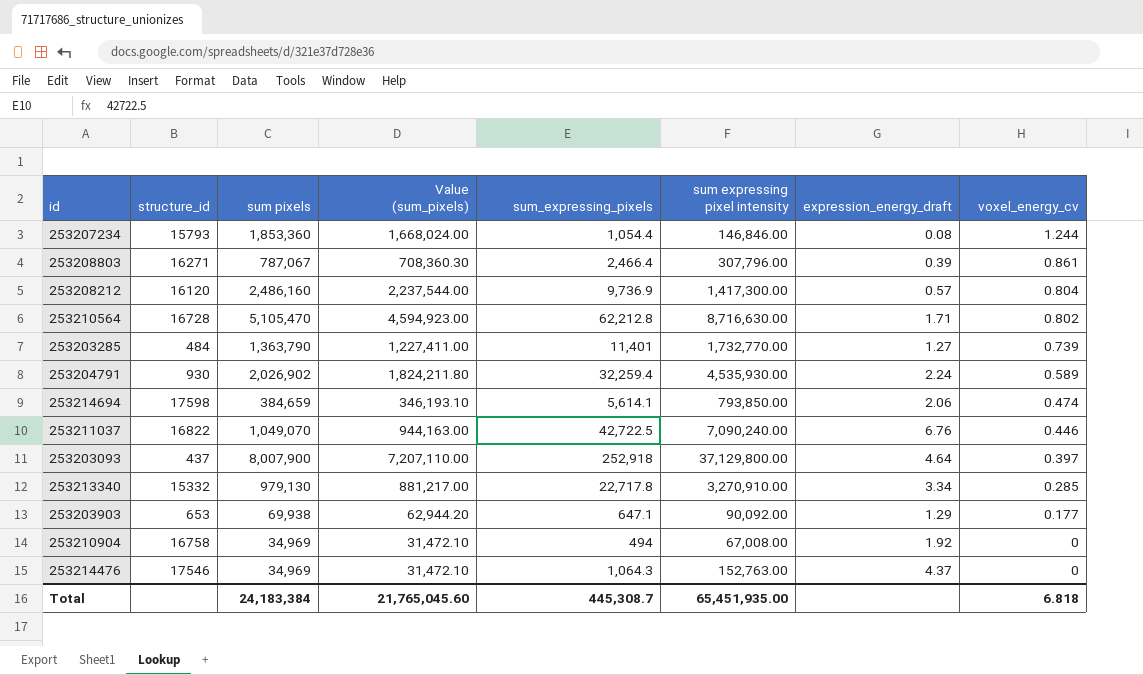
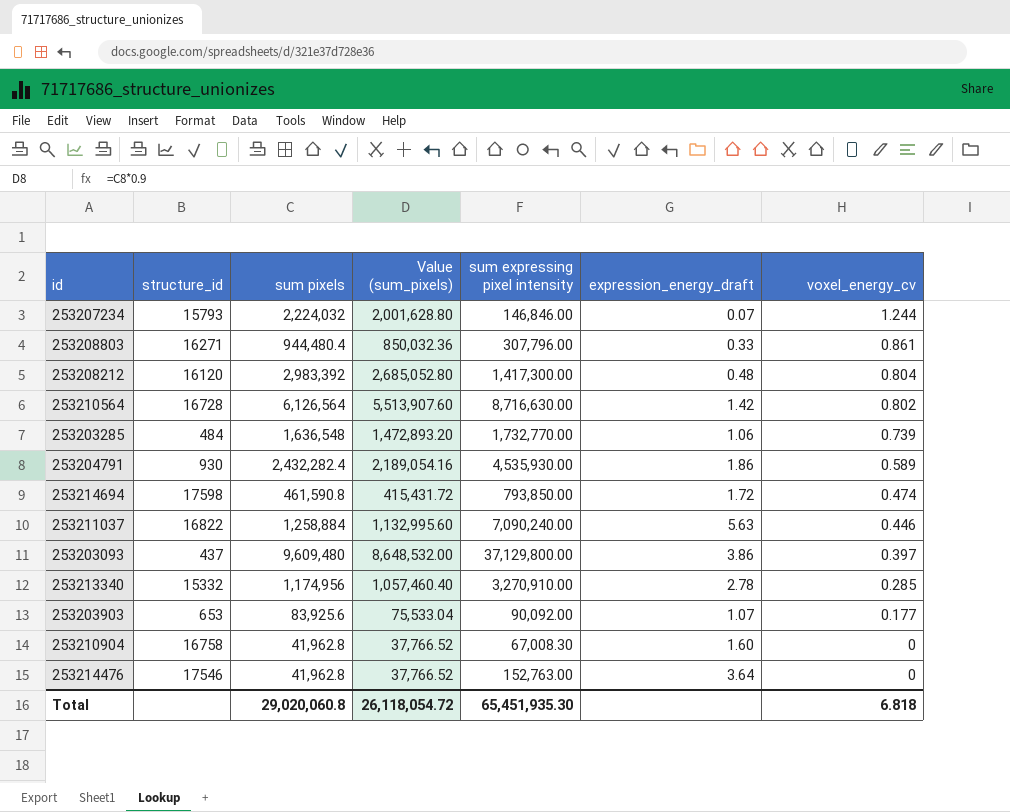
column sum_expressing_pixels | position: 5 -> none
253207234 | sum pixels: 1,853,360 -> 2,224,032
253207234 | Value (sum_pixels): 1,668,024.00 -> 2,001,628.80
253207234 | expression_energy_draft: 0.08 -> 0.07
253208803 | sum pixels: 787,067 -> 944,480.4
253208803 | Value (sum_pixels): 708,360.30 -> 850,032.36
253208803 | expression_energy_draft: 0.39 -> 0.33
253208212 | sum pixels: 2,486,160 -> 2,983,392
253208212 | Value (sum_pixels): 2,237,544.00 -> 2,685,052.80
253208212 | expression_energy_draft: 0.57 -> 0.48
253210564 | sum pixels: 5,105,470 -> 6,126,564
253210564 | Value (sum_pixels): 4,594,923.00 -> 5,513,907.60
253210564 | expression_energy_draft: 1.71 -> 1.42
253203285 | sum pixels: 1,363,790 -> 1,636,548
253203285 | Value (sum_pixels): 1,227,411.00 -> 1,472,893.20
253203285 | expression_energy_draft: 1.27 -> 1.06
253204791 | sum pixels: 2,026,902 -> 2,432,282.4
253204791 | Value (sum_pixels): 1,824,211.80 -> 2,189,054.16
253204791 | expression_energy_draft: 2.24 -> 1.86
253214694 | sum pixels: 384,659 -> 461,590.8
253214694 | Value (sum_pixels): 346,193.10 -> 415,431.72
253214694 | expression_energy_draft: 2.06 -> 1.72
253211037 | sum pixels: 1,049,070 -> 1,258,884
253211037 | Value (sum_pixels): 944,163.00 -> 1,132,995.60
253211037 | expression_energy_draft: 6.76 -> 5.63
253203093 | sum pixels: 8,007,900 -> 9,609,480
253203093 | Value (sum_pixels): 7,207,110.00 -> 8,648,532.00
253203093 | expression_energy_draft: 4.64 -> 3.86
253213340 | sum pixels: 979,130 -> 1,174,956
253213340 | Value (sum_pixels): 881,217.00 -> 1,057,460.40
253213340 | expression_energy_draft: 3.34 -> 2.78
253203903 | sum pixels: 69,938 -> 83,925.6
253203903 | Value (sum_pixels): 62,944.20 -> 75,533.04
253203903 | expression_energy_draft: 1.29 -> 1.07
253210904 | sum pixels: 34,969 -> 41,962.8
253210904 | Value (sum_pixels): 31,472.10 -> 37,766.52
253210904 | sum expressing pixel intensity: 67,008.00 -> 67,008.30
253210904 | expression_energy_draft: 1.92 -> 1.60
253214476 | sum pixels: 34,969 -> 41,962.8
253214476 | Value (sum_pixels): 31,472.10 -> 37,766.52
253214476 | expression_energy_draft: 4.37 -> 3.64
Total | sum pixels: 24,183,384 -> 29,020,060.8
Total | Value (sum_pixels): 21,765,045.60 -> 26,118,054.72
Total | sum expressing pixel intensity: 65,451,935.00 -> 65,451,935.30

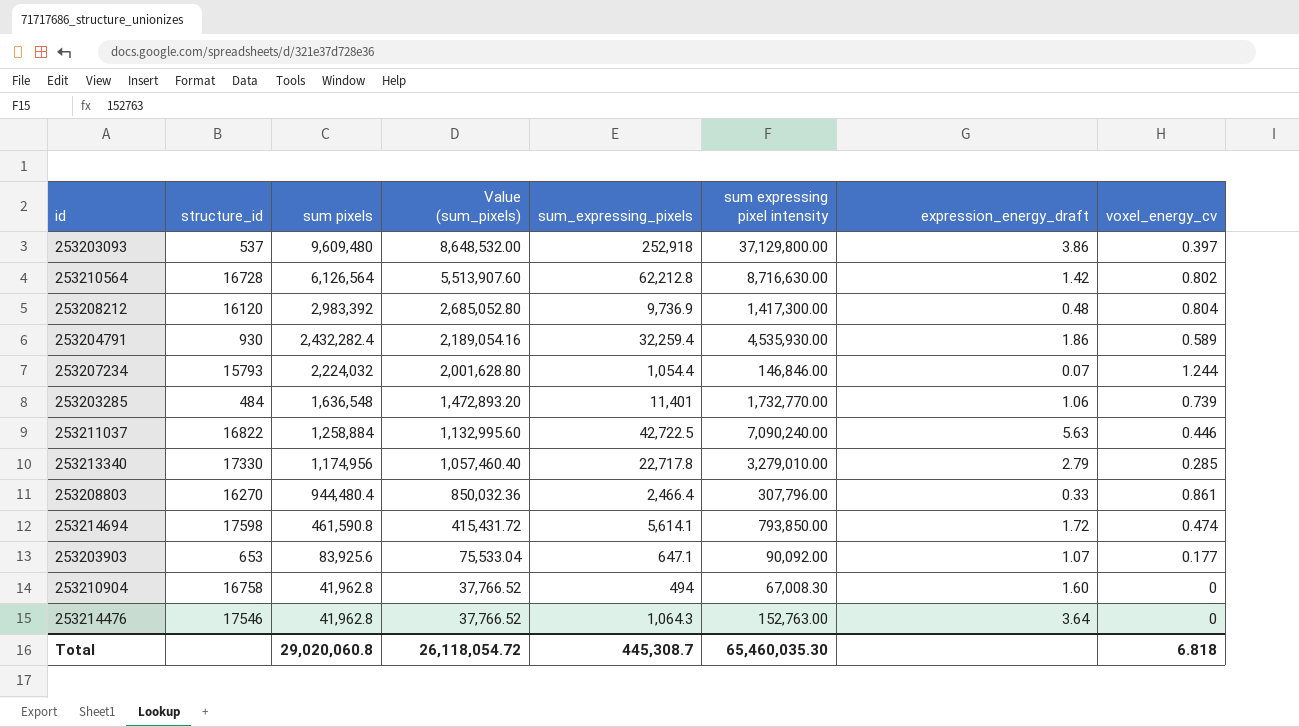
row order: voxel_energy_cv descending -> sum pixels descending
column sum_expressing_pixels | position: none -> 5
253203093 | structure_id: 437 -> 537
253213340 | structure_id: 15332 -> 17330
253213340 | sum expressing pixel intensity: 3,270,910.00 -> 3,279,010.00
253213340 | expression_energy_draft: 2.78 -> 2.79
253208803 | structure_id: 16271 -> 16270
Total | sum expressing pixel intensity: 65,451,935.30 -> 65,460,035.30

